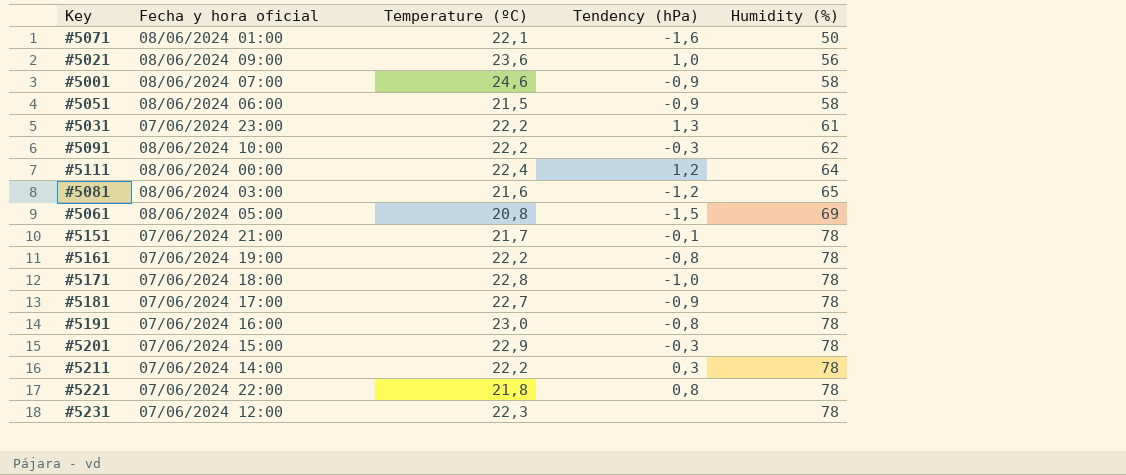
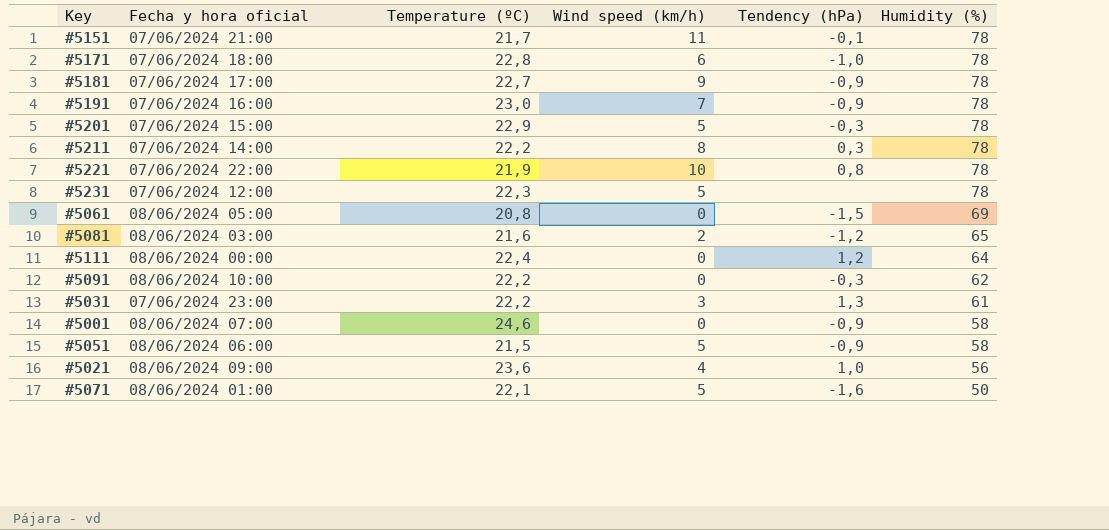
row order: Humidity (%) ascending -> Humidity (%) descending
column Wind speed (km/h) | position: none -> 4
row #5161: 07/06/2024 19:00 | 22,2 | -0,8 | 78 -> none
#5191 | Tendency (hPa): -0,8 -> -0,9
#5221 | Temperature (ºC): 21,8 -> 21,9

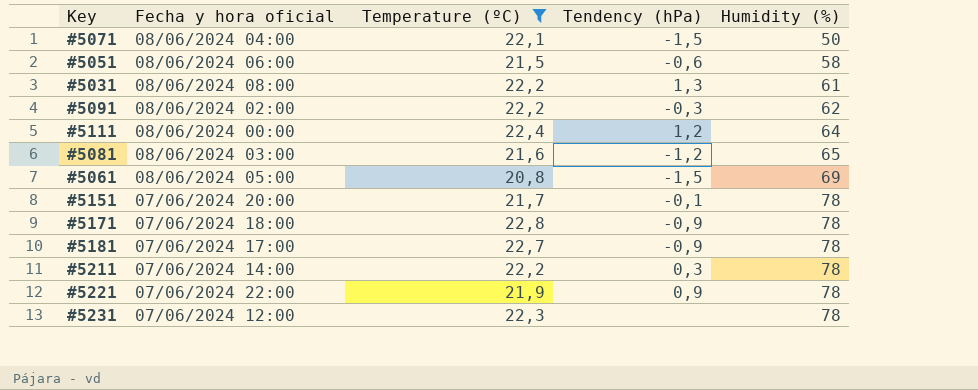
filter: none -> Temperature (ºC) <= 22,8
row order: Humidity (%) descending -> Humidity (%) ascending
column Wind speed (km/h) | position: 4 -> none
#5071 | Fecha y hora oficial: 08/06/2024 01:00 -> 08/06/2024 04:00
#5071 | Tendency (hPa): -1,6 -> -1,5
#5051 | Tendency (hPa): -0,9 -> -0,6
#5031 | Fecha y hora oficial: 07/06/2024 23:00 -> 08/06/2024 08:00
#5091 | Fecha y hora oficial: 08/06/2024 10:00 -> 08/06/2024 02:00
#5151 | Fecha y hora oficial: 07/06/2024 21:00 -> 07/06/2024 20:00
#5171 | Tendency (hPa): -1,0 -> -0,9
#5221 | Tendency (hPa): 0,8 -> 0,9

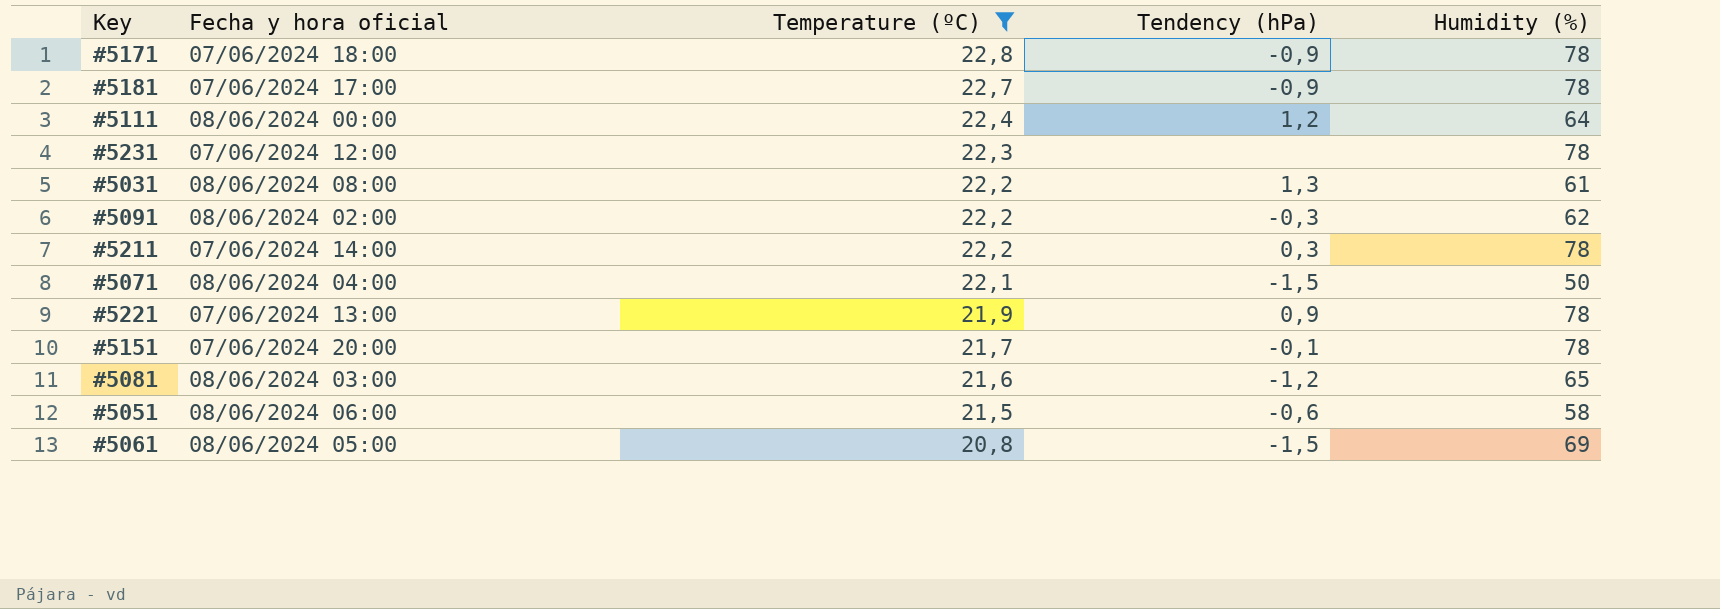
row order: Humidity (%) ascending -> Temperature (ºC) descending
#5221 | Fecha y hora oficial: 07/06/2024 22:00 -> 07/06/2024 13:00

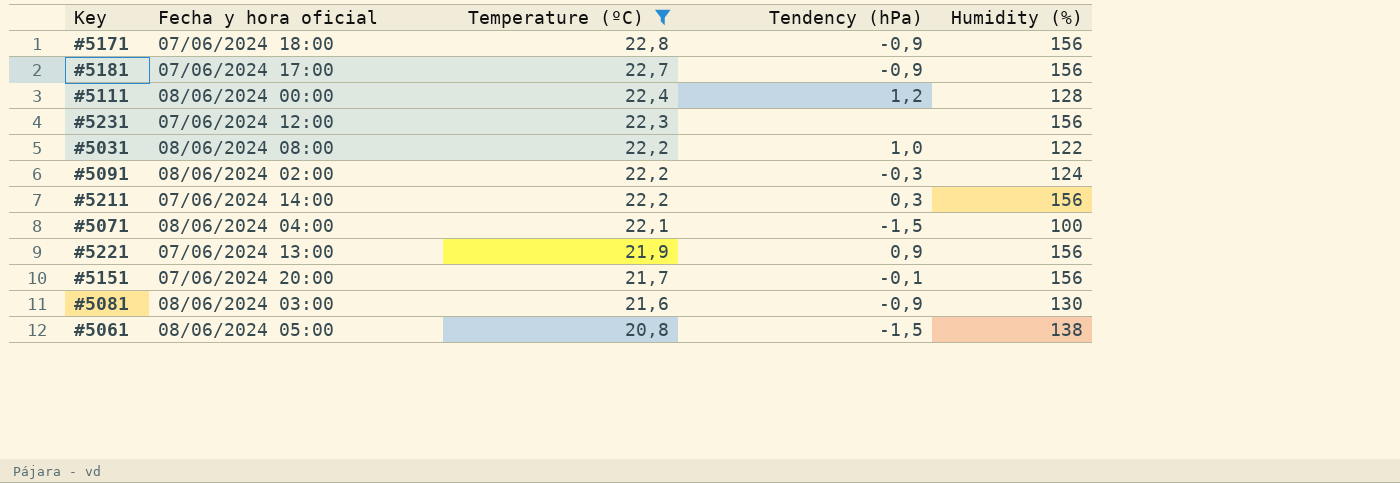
row #5051: 08/06/2024 06:00 | 21,5 | -0,6 | 58 -> none
#5171 | Humidity (%): 78 -> 156
#5181 | Humidity (%): 78 -> 156
#5111 | Humidity (%): 64 -> 128
#5231 | Humidity (%): 78 -> 156
#5031 | Tendency (hPa): 1,3 -> 1,0
#5031 | Humidity (%): 61 -> 122
#5091 | Humidity (%): 62 -> 124
#5211 | Humidity (%): 78 -> 156
#5071 | Humidity (%): 50 -> 100
#5221 | Humidity (%): 78 -> 156
#5151 | Humidity (%): 78 -> 156
#5081 | Tendency (hPa): -1,2 -> -0,9
#5081 | Humidity (%): 65 -> 130
#5061 | Humidity (%): 69 -> 138

